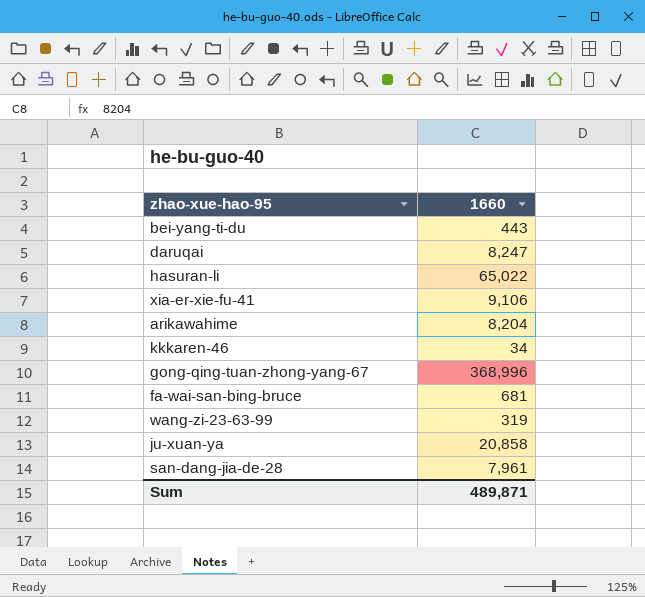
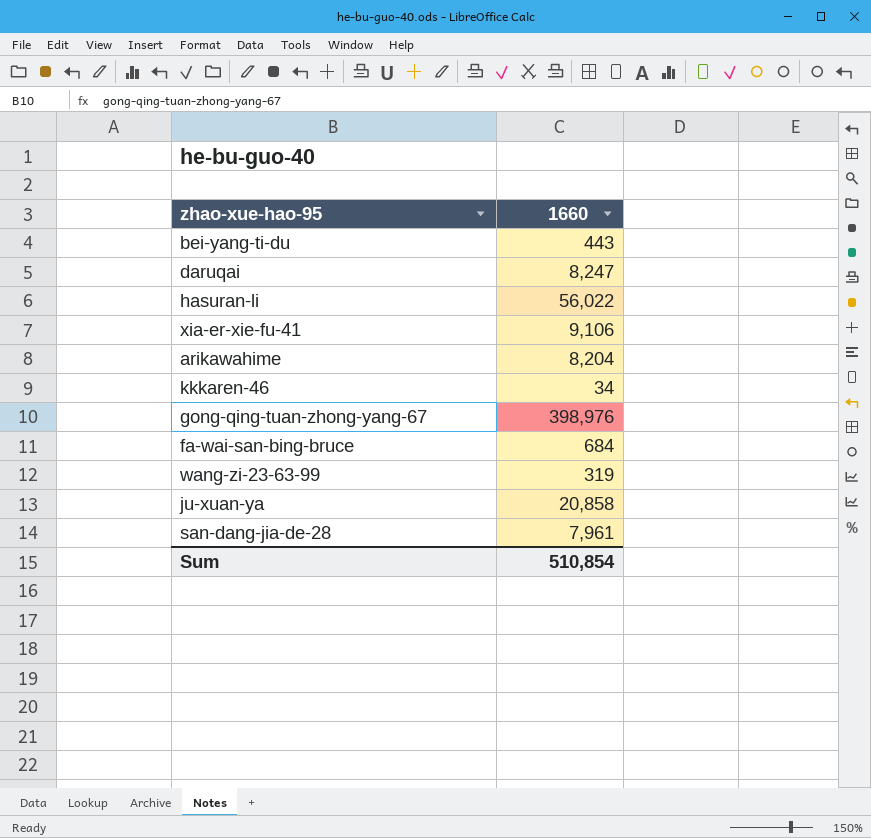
hasuran-li | 1660: 65,022 -> 56,022
gong-qing-tuan-zhong-yang-67 | 1660: 368,996 -> 398,976
fa-wai-san-bing-bruce | 1660: 681 -> 684
Sum | 1660: 489,871 -> 510,854

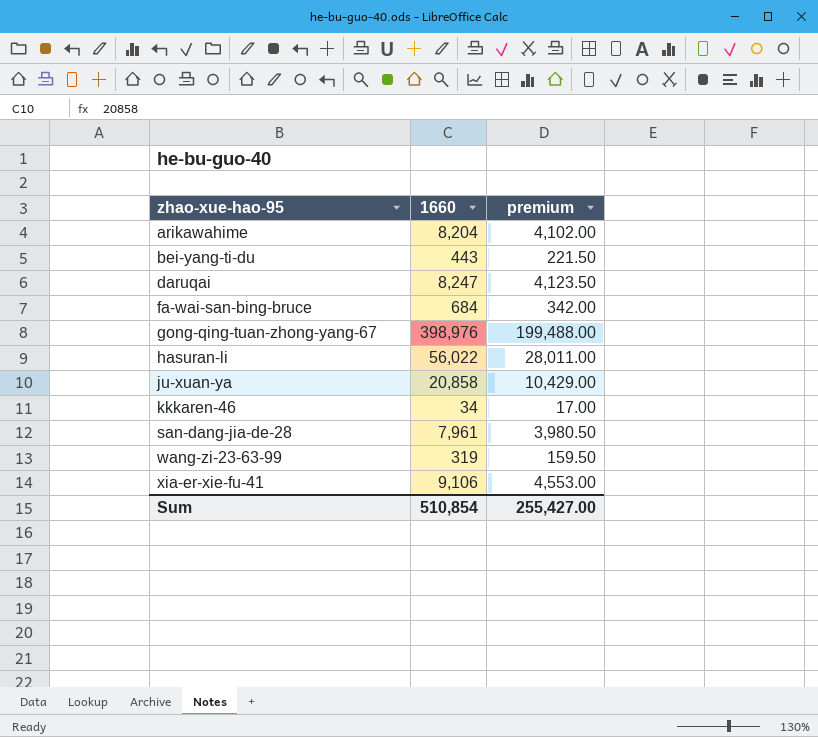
row order: none -> zhao-xue-hao-95 ascending
column premium | formula: none -> [1660] * 0.5

